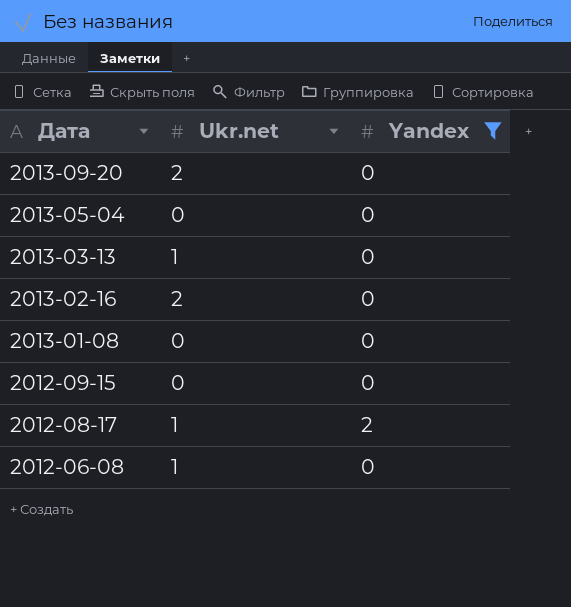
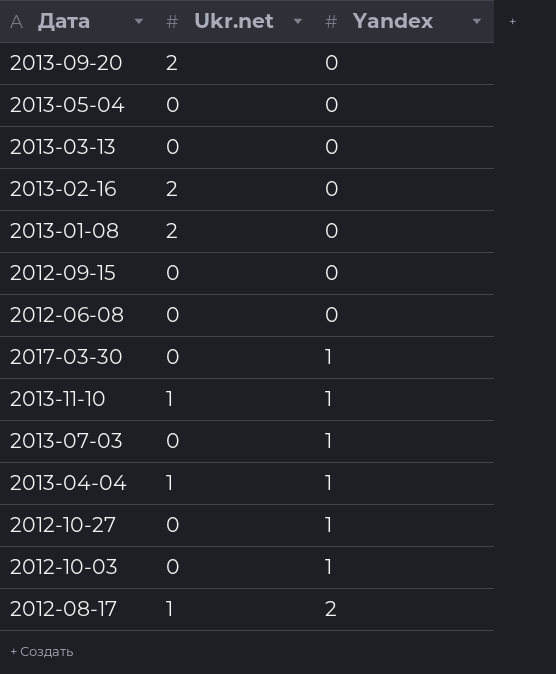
filter: Yandex != 1 -> none
row order: Дата descending -> Yandex ascending
2013-03-13 | Ukr.net: 1 -> 0
2013-01-08 | Ukr.net: 0 -> 2
2012-06-08 | Ukr.net: 1 -> 0

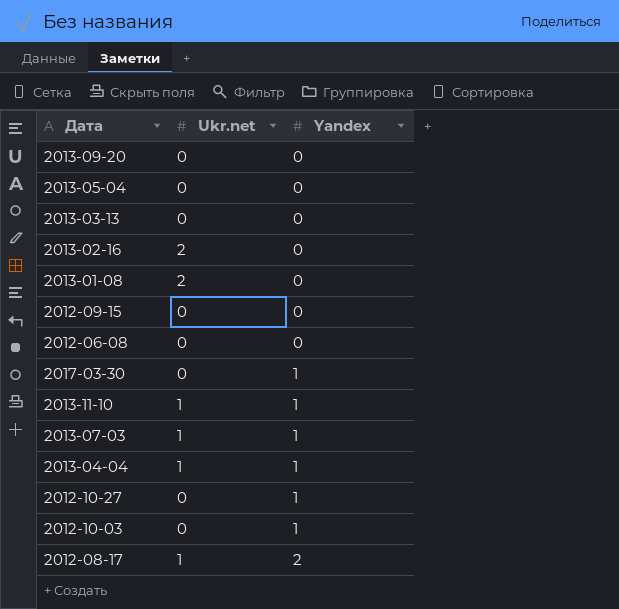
2013-09-20 | Ukr.net: 2 -> 0
2013-07-03 | Ukr.net: 0 -> 1

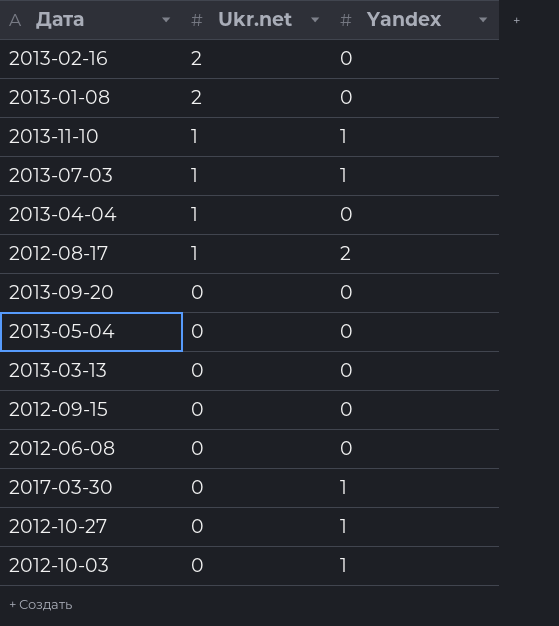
row order: Yandex ascending -> Ukr.net descending
2013-04-04 | Yandex: 1 -> 0

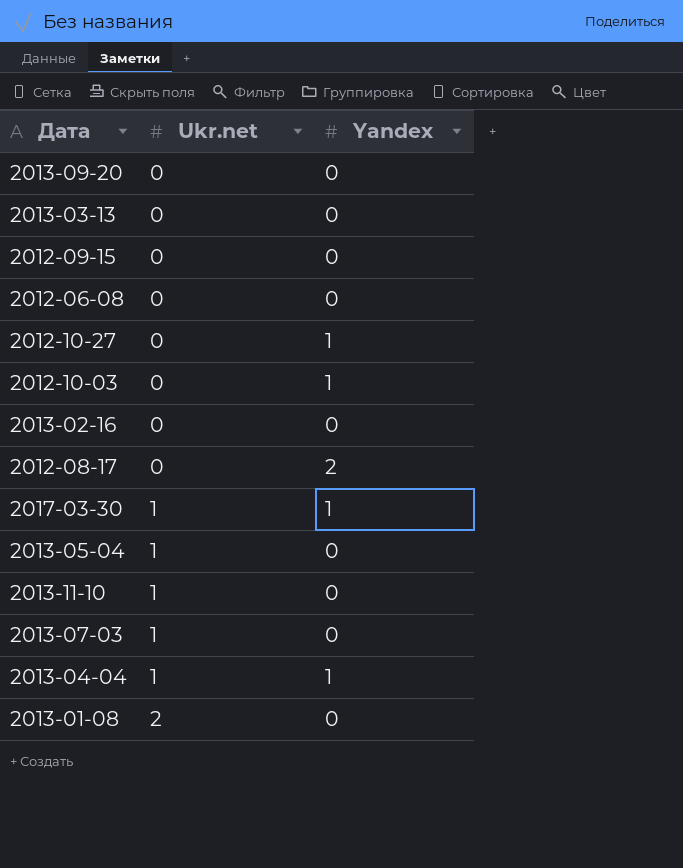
row order: Ukr.net descending -> Ukr.net ascending
2013-02-16 | Ukr.net: 2 -> 0
2012-08-17 | Ukr.net: 1 -> 0
2017-03-30 | Ukr.net: 0 -> 1
2013-05-04 | Ukr.net: 0 -> 1
2013-11-10 | Yandex: 1 -> 0
2013-07-03 | Yandex: 1 -> 0
2013-04-04 | Yandex: 0 -> 1

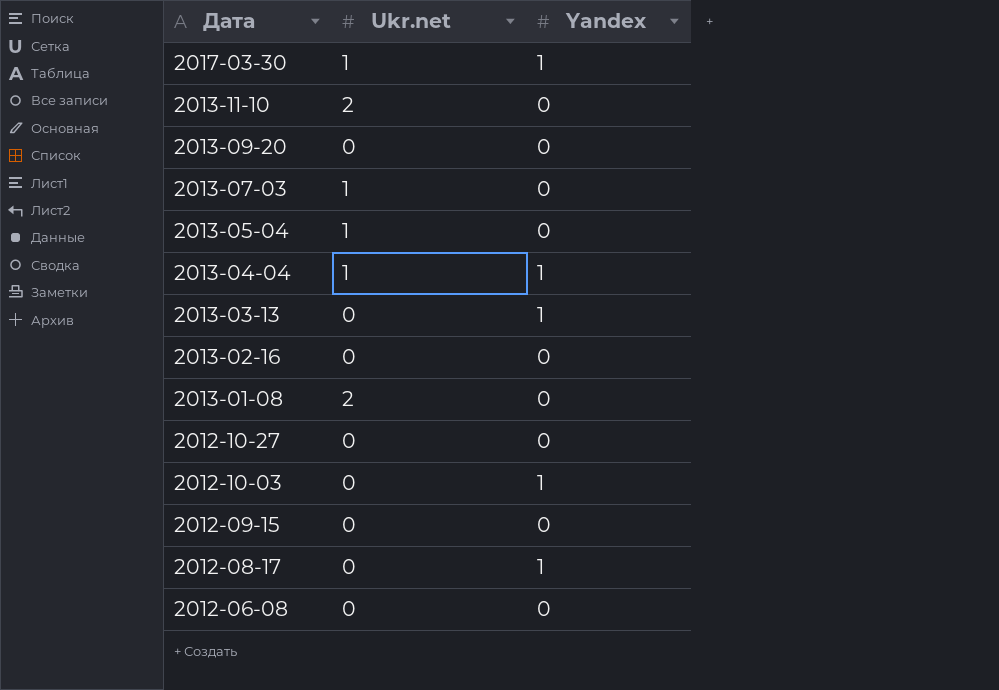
row order: Ukr.net ascending -> Дата descending
2013-11-10 | Ukr.net: 1 -> 2
2013-03-13 | Yandex: 0 -> 1
2012-10-27 | Yandex: 1 -> 0
2012-08-17 | Yandex: 2 -> 1

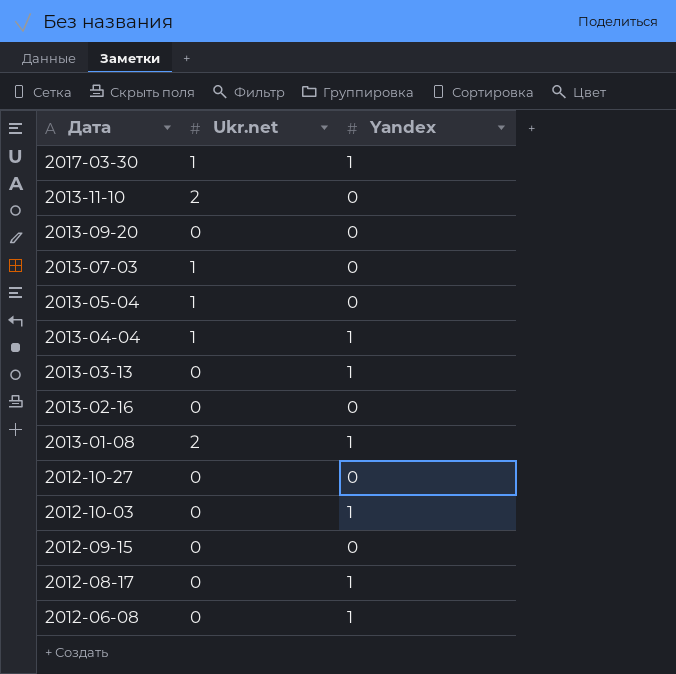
2013-01-08 | Yandex: 0 -> 1
2012-06-08 | Yandex: 0 -> 1

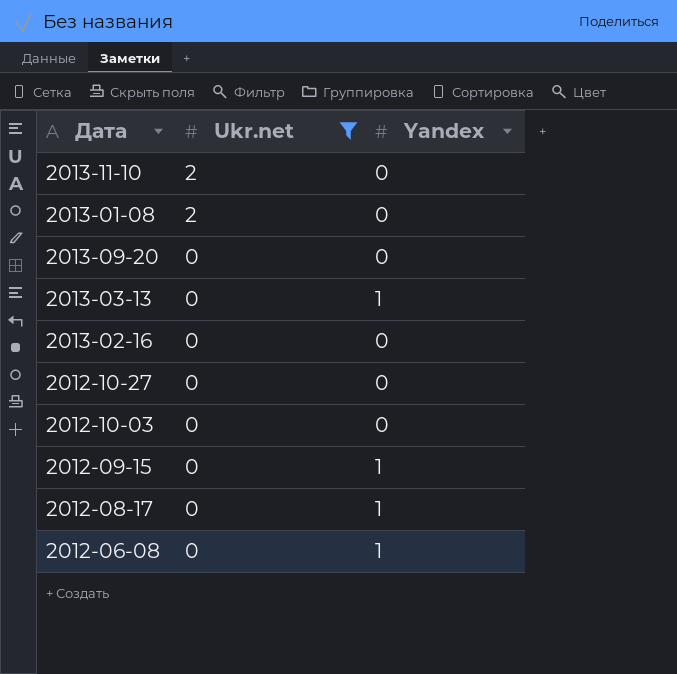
filter: none -> Ukr.net != 1
row order: Дата descending -> Ukr.net descending
2013-01-08 | Yandex: 1 -> 0
2012-10-03 | Yandex: 1 -> 0
2012-09-15 | Yandex: 0 -> 1

